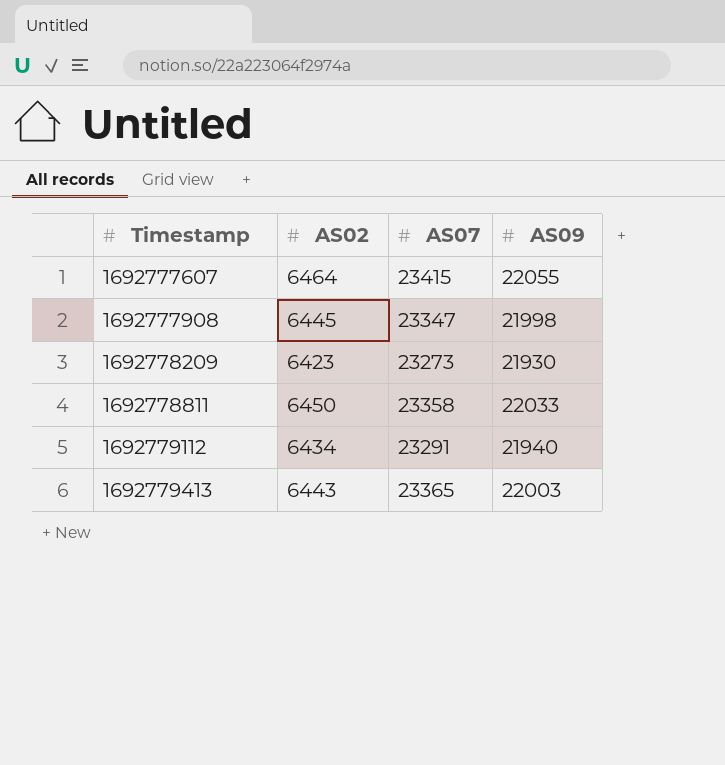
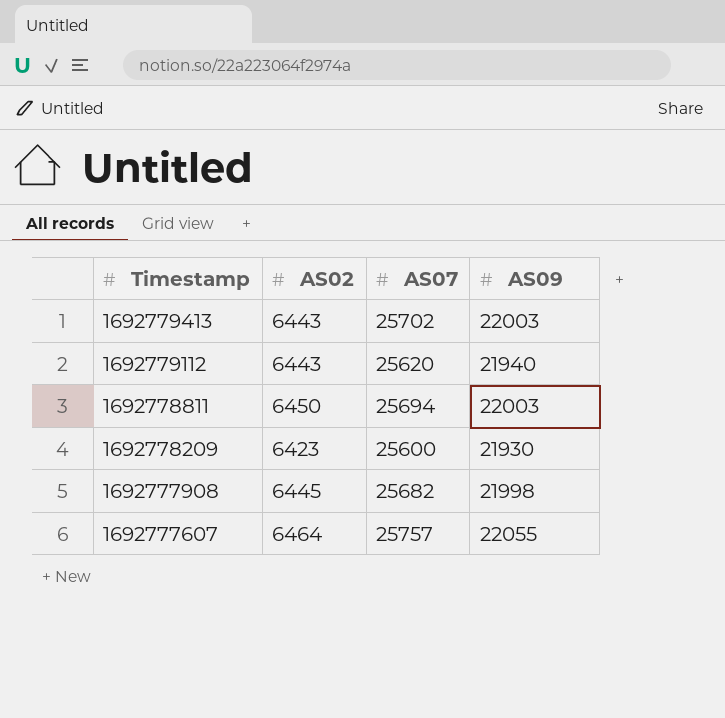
row order: Timestamp ascending -> Timestamp descending
1692779413 | AS07: 23365 -> 25702
1692779112 | AS02: 6434 -> 6443
1692779112 | AS07: 23291 -> 25620
1692778811 | AS07: 23358 -> 25694
1692778811 | AS09: 22033 -> 22003
1692778209 | AS07: 23273 -> 25600
1692777908 | AS07: 23347 -> 25682
1692777607 | AS07: 23415 -> 25757

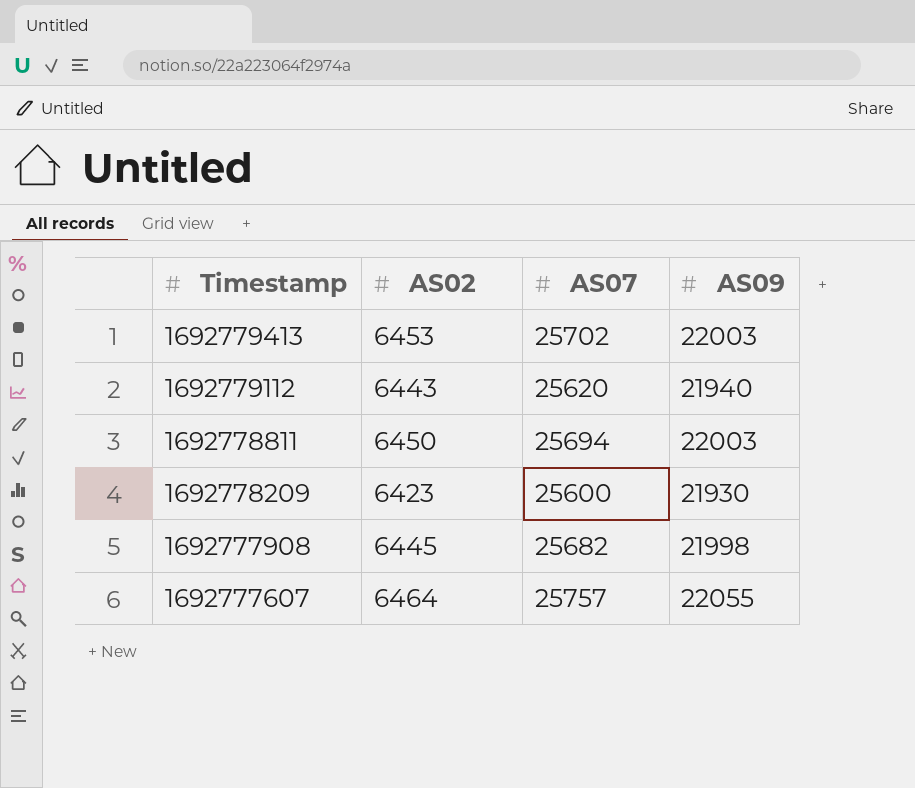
1692779413 | AS02: 6443 -> 6453

